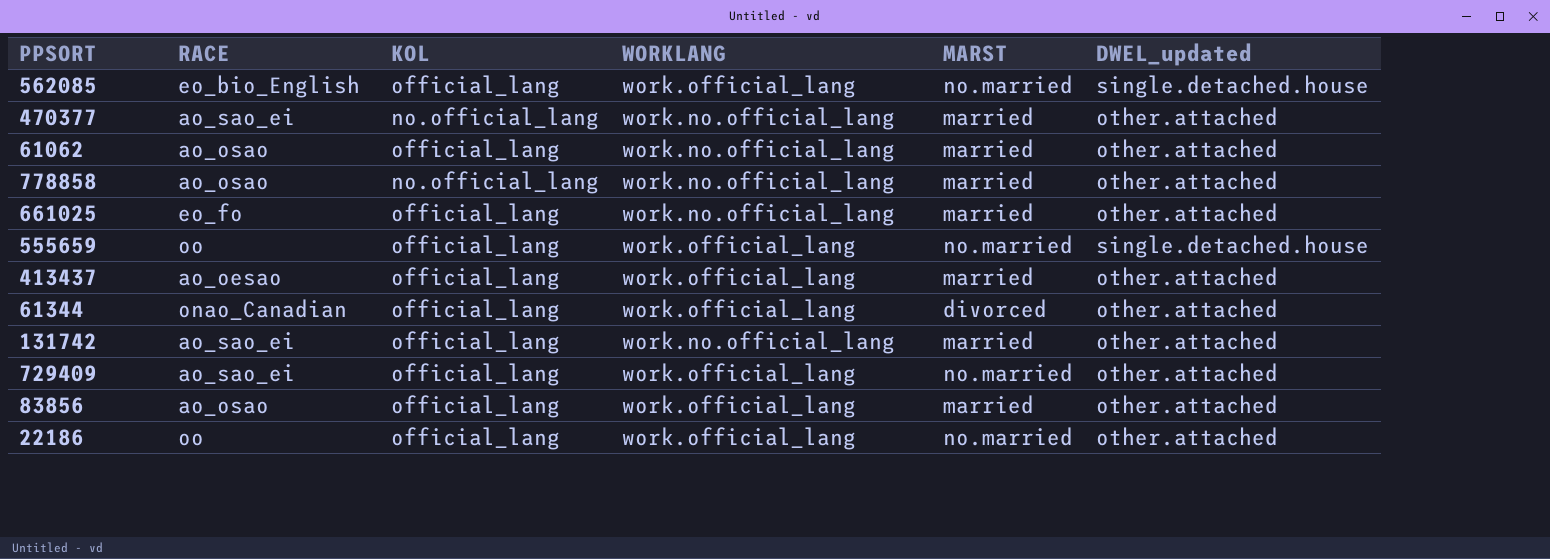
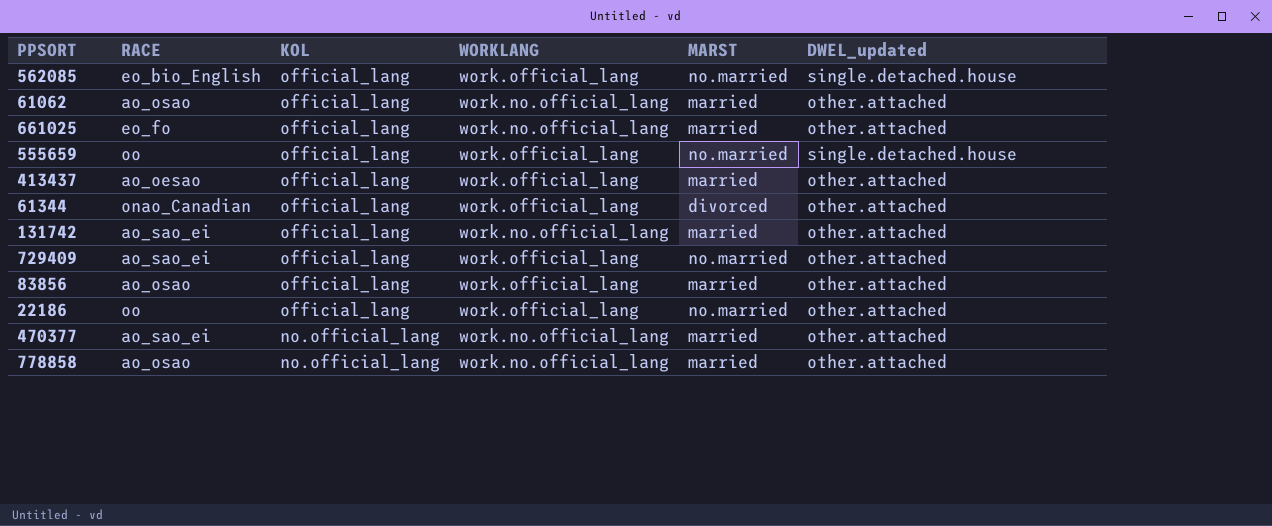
row order: none -> KOL descending

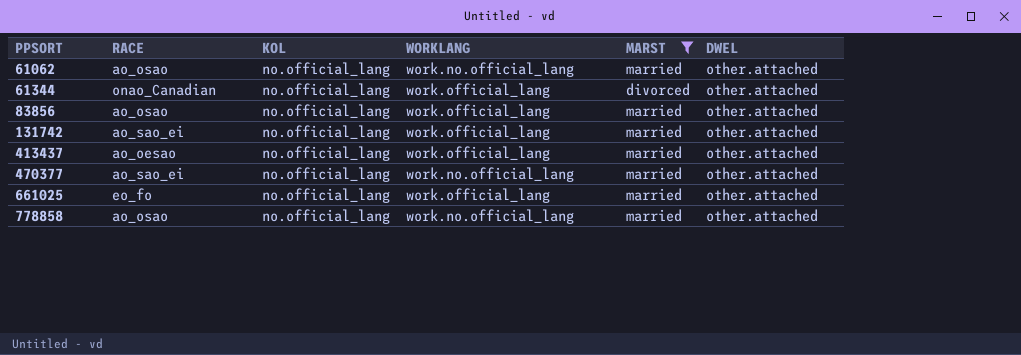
filter: none -> MARST != no.married
row order: KOL descending -> PPSORT ascending
column name: DWEL_updated -> DWEL
61062 | KOL: official_lang -> no.official_lang
61344 | KOL: official_lang -> no.official_lang
83856 | KOL: official_lang -> no.official_lang
131742 | KOL: official_lang -> no.official_lang
131742 | WORKLANG: work.no.official_lang -> work.official_lang
413437 | KOL: official_lang -> no.official_lang
661025 | KOL: official_lang -> no.official_lang
661025 | WORKLANG: work.no.official_lang -> work.official_lang

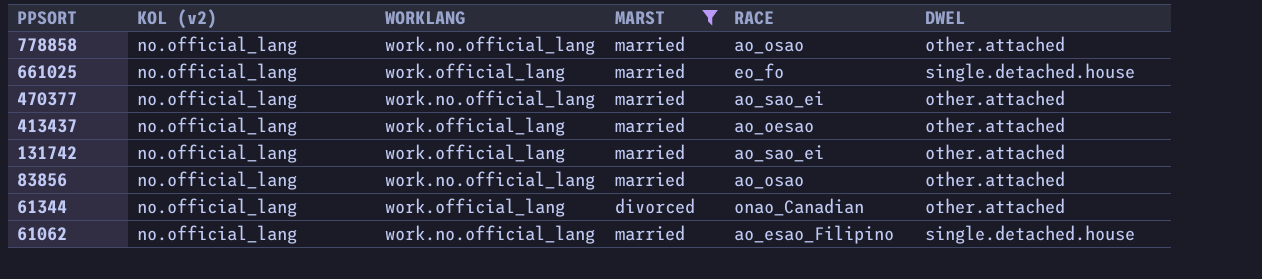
row order: PPSORT ascending -> PPSORT descending
column name: KOL -> KOL (v2)
column RACE | position: 2 -> 5
661025 | DWEL: other.attached -> single.detached.house
83856 | WORKLANG: work.official_lang -> work.no.official_lang
61062 | RACE: ao_osao -> ao_esao_Filipino
61062 | DWEL: other.attached -> single.detached.house

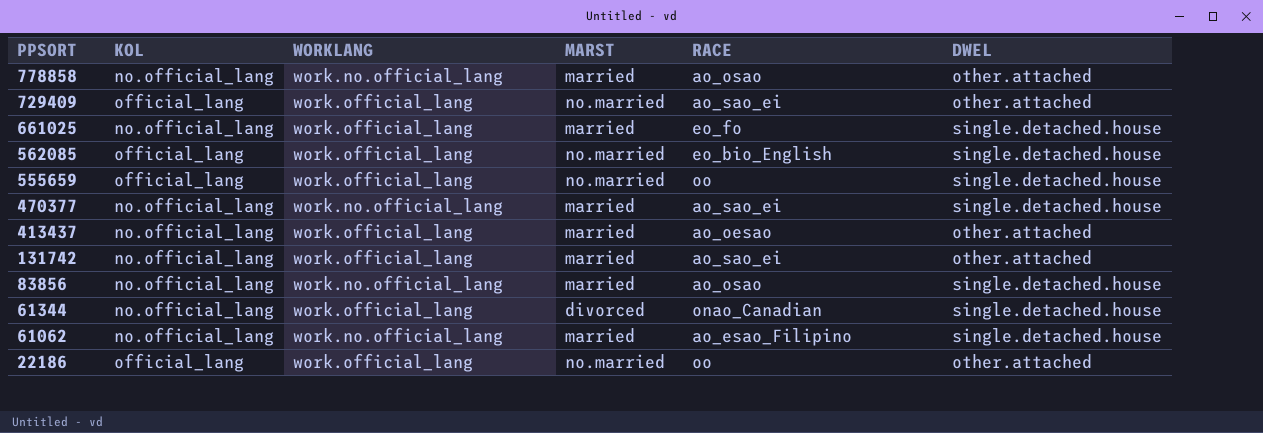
filter: MARST != no.married -> none
column name: KOL (v2) -> KOL
470377 | DWEL: other.attached -> single.detached.house
83856 | DWEL: other.attached -> single.detached.house
61344 | DWEL: other.attached -> single.detached.house

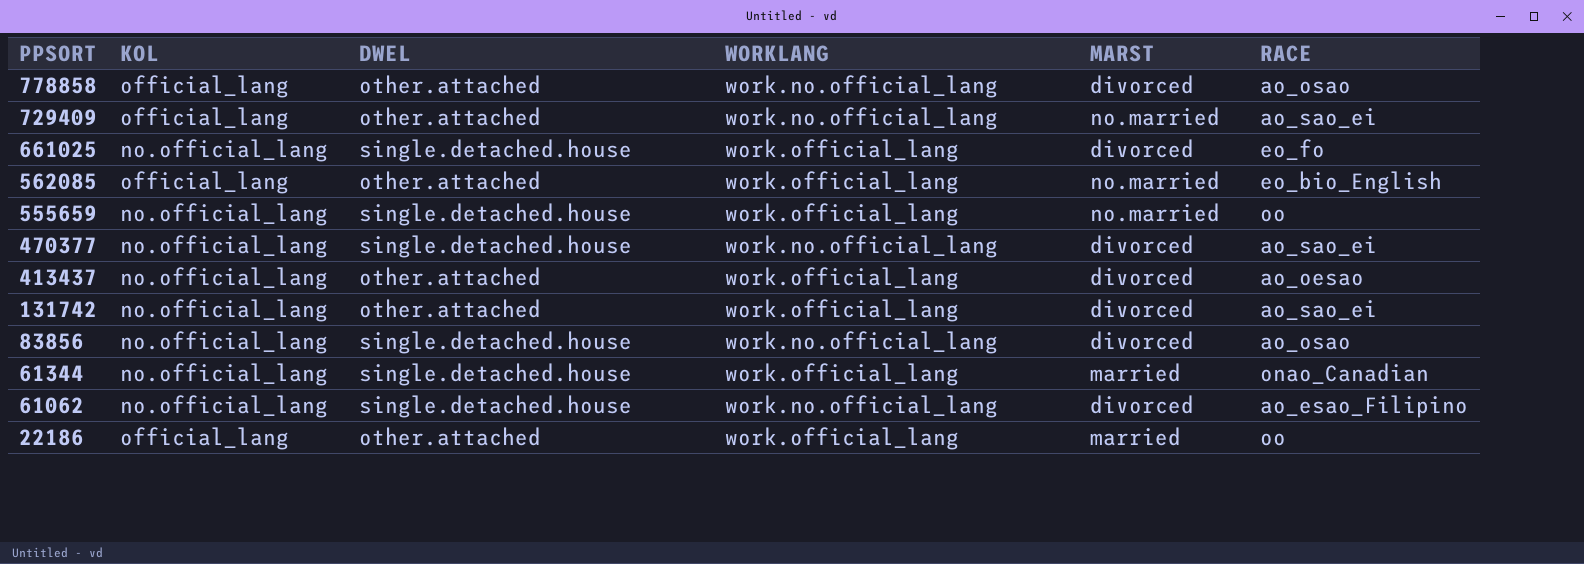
column DWEL | position: 6 -> 3
778858 | KOL: no.official_lang -> official_lang
778858 | MARST: married -> divorced
729409 | WORKLANG: work.official_lang -> work.no.official_lang
661025 | MARST: married -> divorced
562085 | DWEL: single.detached.house -> other.attached
555659 | KOL: official_lang -> no.official_lang
470377 | MARST: married -> divorced
413437 | MARST: married -> divorced
131742 | MARST: married -> divorced
83856 | MARST: married -> divorced
61344 | MARST: divorced -> married
61062 | MARST: married -> divorced
22186 | MARST: no.married -> married

